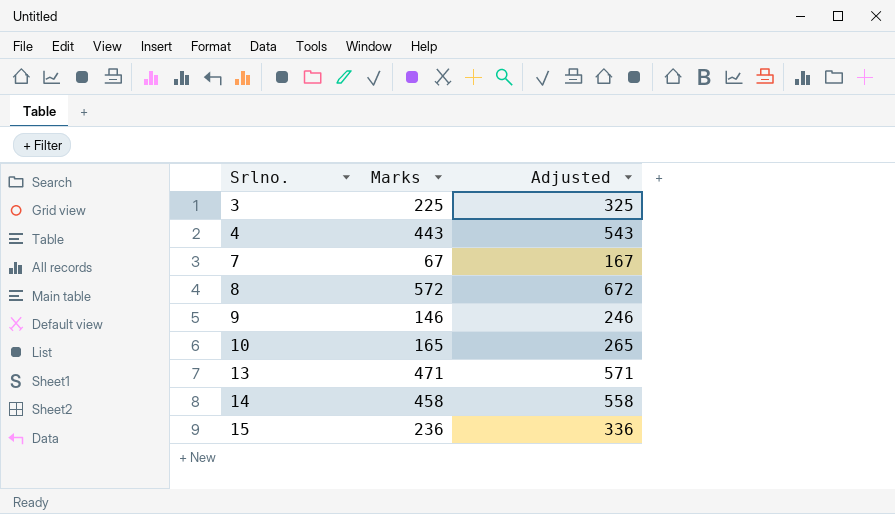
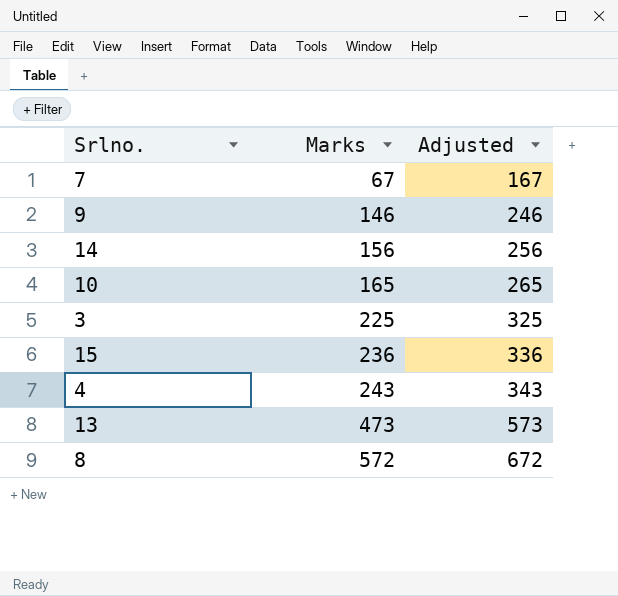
row order: Srlno. ascending -> Marks ascending
14 | Marks: 458 -> 156
14 | Adjusted: 558 -> 256
4 | Marks: 443 -> 243
4 | Adjusted: 543 -> 343
13 | Marks: 471 -> 473
13 | Adjusted: 571 -> 573

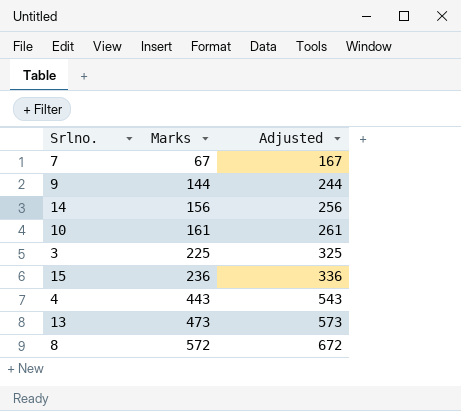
9 | Marks: 146 -> 144
9 | Adjusted: 246 -> 244
10 | Marks: 165 -> 161
10 | Adjusted: 265 -> 261
4 | Marks: 243 -> 443
4 | Adjusted: 343 -> 543

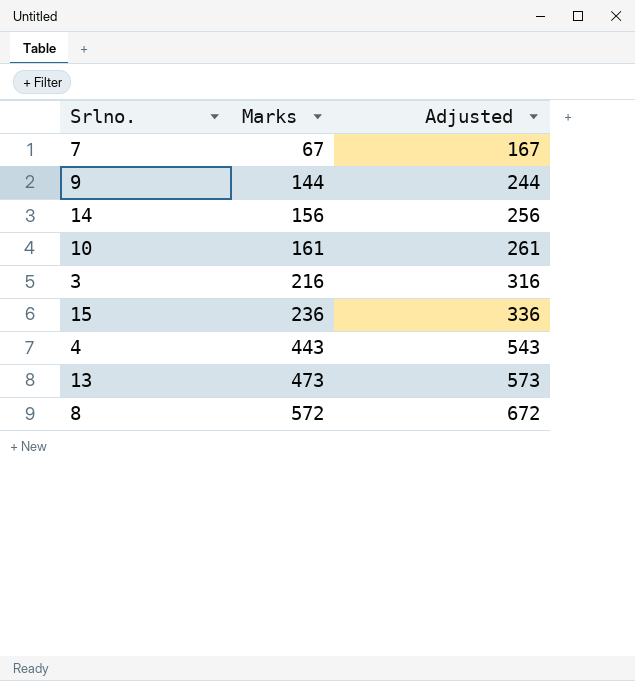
3 | Marks: 225 -> 216
3 | Adjusted: 325 -> 316

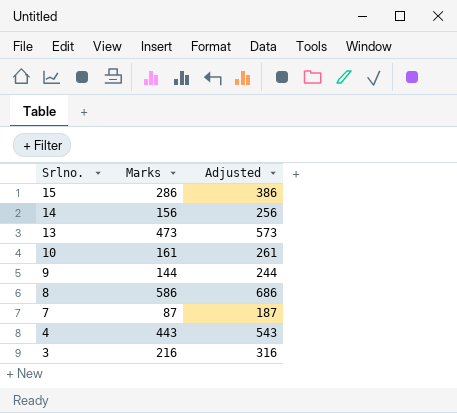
row order: Marks ascending -> Srlno. descending
15 | Marks: 236 -> 286
15 | Adjusted: 336 -> 386
8 | Marks: 572 -> 586
8 | Adjusted: 672 -> 686
7 | Marks: 67 -> 87
7 | Adjusted: 167 -> 187

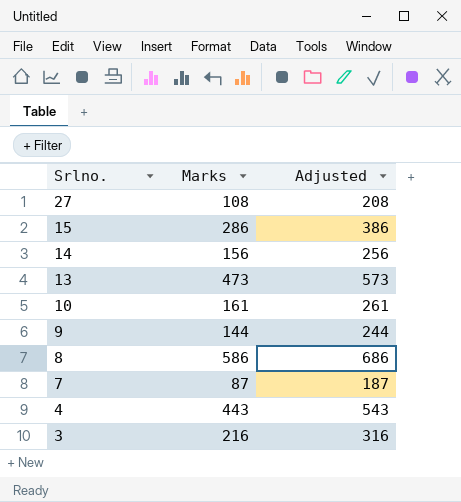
row 27: none -> 108 | 208

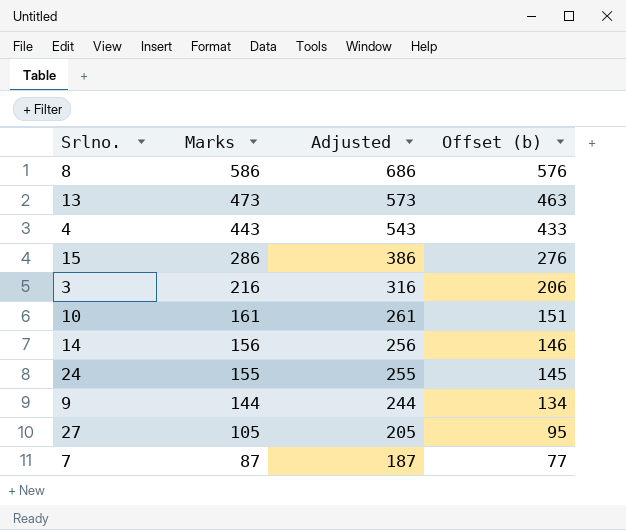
row order: Srlno. descending -> Marks descending
column Offset (b) | formula: none -> [Marks] - 10
row 24: none -> 155 | 255 | 145
27 | Marks: 108 -> 105
27 | Adjusted: 208 -> 205

